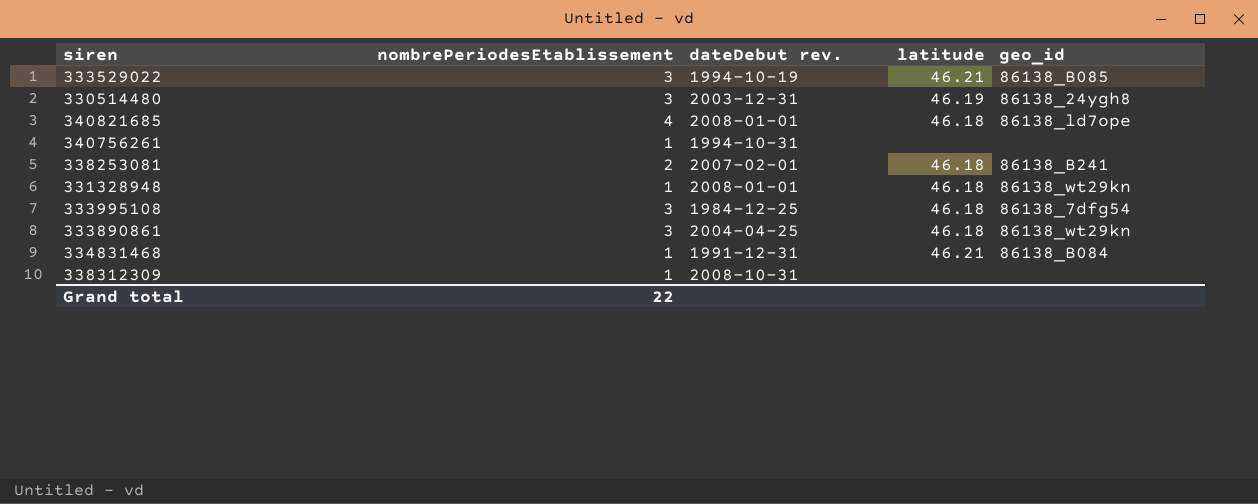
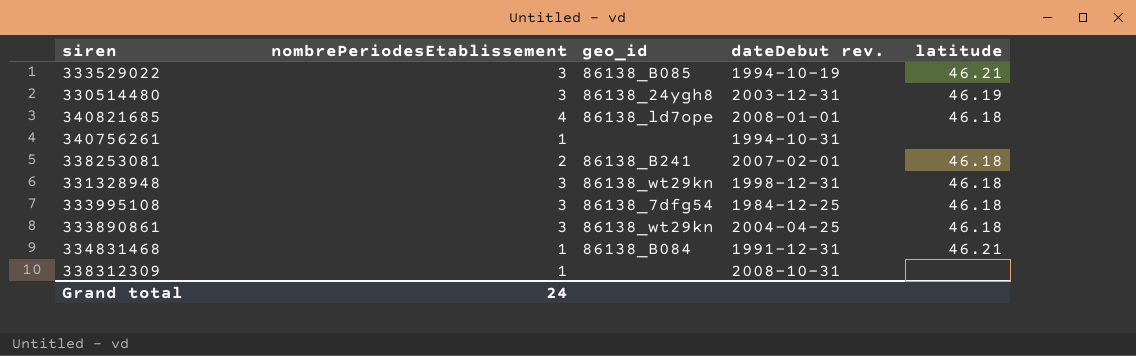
column geo_id | position: 5 -> 3
331328948 | nombrePeriodesEtablissement: 1 -> 3
331328948 | dateDebut rev.: 2008-01-01 -> 1998-12-31
Grand total | nombrePeriodesEtablissement: 22 -> 24

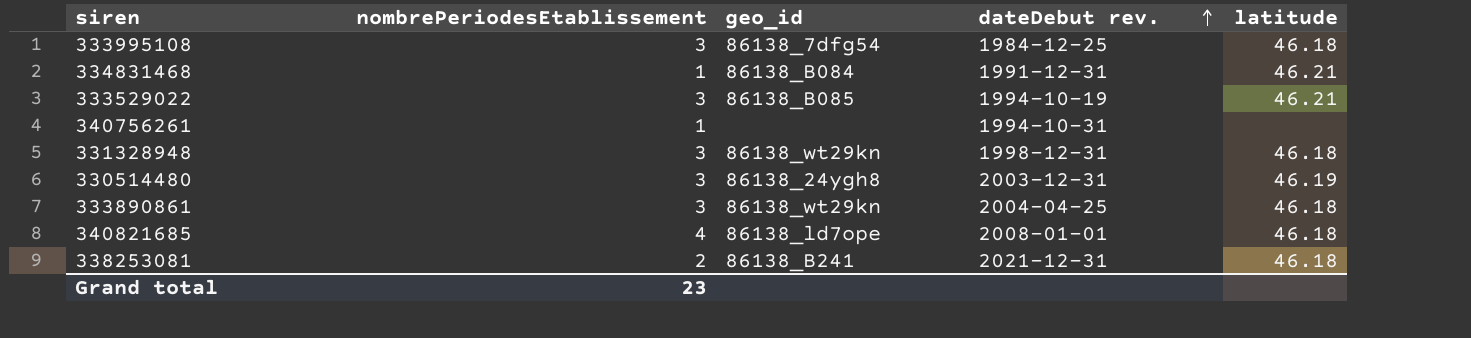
row order: none -> dateDebut rev. ascending
row 338312309: 1 | none | 2008-10-31 | none -> none
338253081 | dateDebut rev.: 2007-02-01 -> 2021-12-31
Grand total | nombrePeriodesEtablissement: 24 -> 23

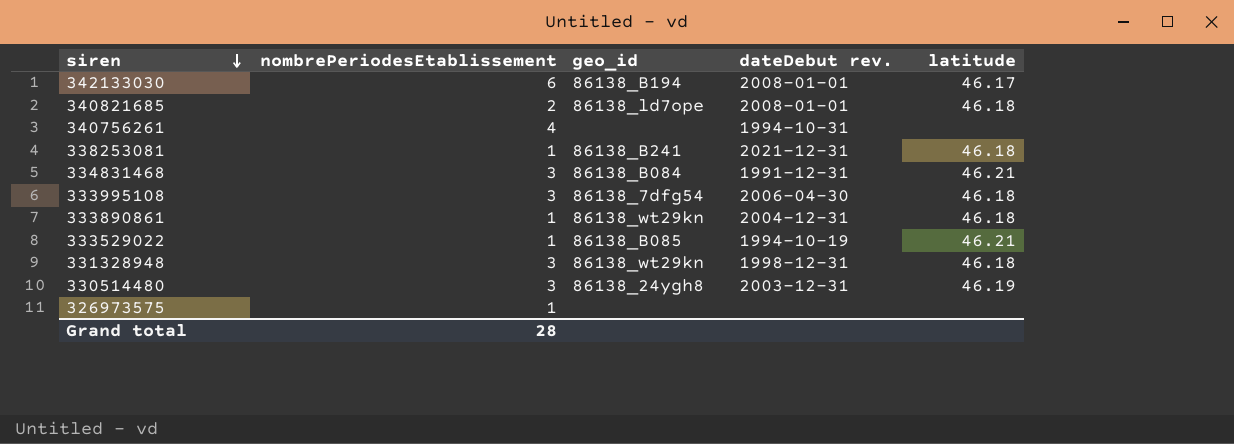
row order: dateDebut rev. ascending -> siren descending
row 342133030: none -> 6 | 86138_B194 | 2008-01-01 | 46.17
340821685 | nombrePeriodesEtablissement: 4 -> 2
340756261 | nombrePeriodesEtablissement: 1 -> 4
338253081 | nombrePeriodesEtablissement: 2 -> 1
334831468 | nombrePeriodesEtablissement: 1 -> 3
333995108 | dateDebut rev.: 1984-12-25 -> 2006-04-30
333890861 | nombrePeriodesEtablissement: 3 -> 1
333890861 | dateDebut rev.: 2004-04-25 -> 2004-12-31
333529022 | nombrePeriodesEtablissement: 3 -> 1
row 326973575: none -> 1 | none | none | none
Grand total | nombrePeriodesEtablissement: 23 -> 28

